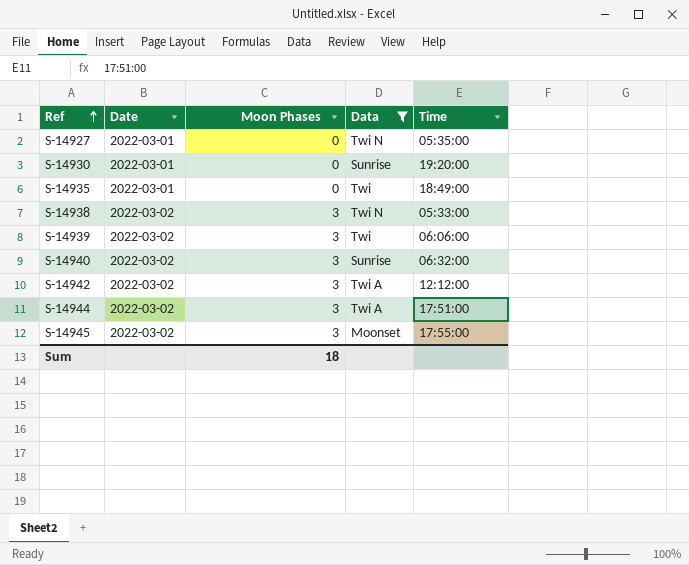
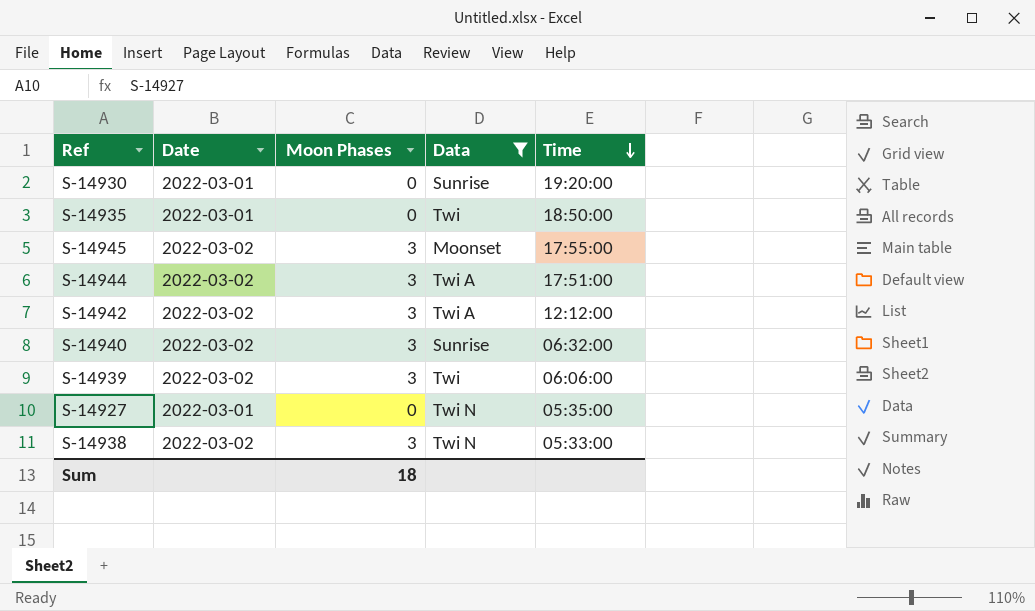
row order: Ref ascending -> Time descending
S-14935 | Time: 18:49:00 -> 18:50:00

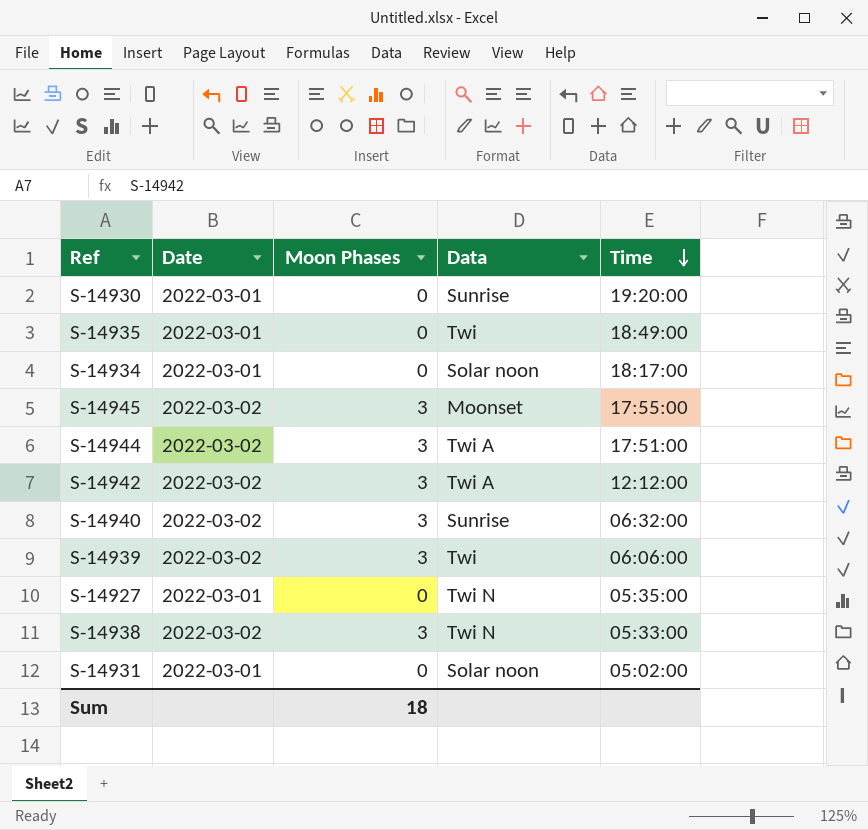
filter: Data != Solar noon -> none
S-14935 | Time: 18:50:00 -> 18:49:00

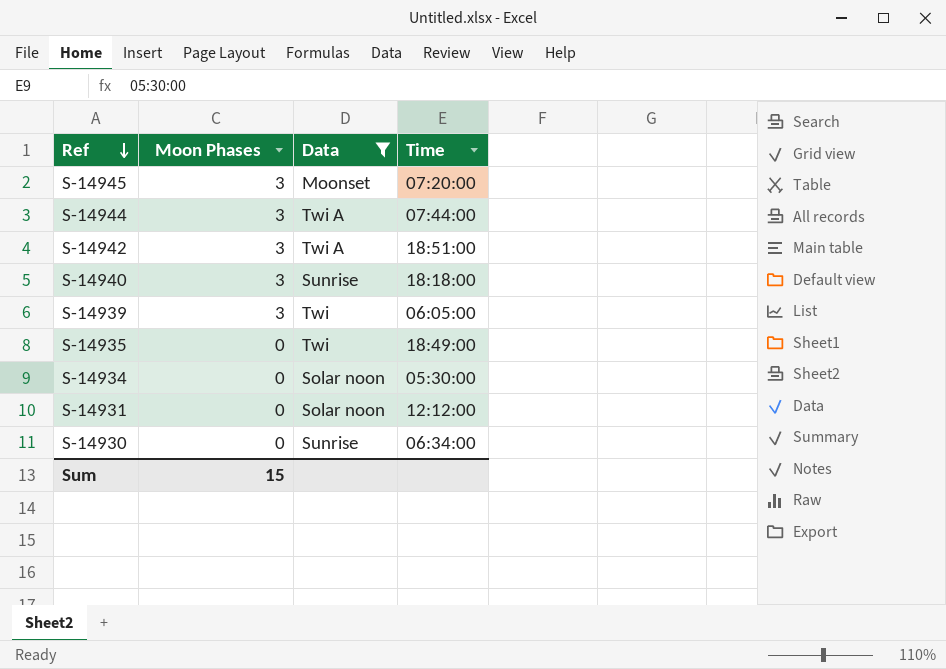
filter: none -> Data != Twi N
row order: Time descending -> Ref descending
column Date | position: 2 -> none
S-14945 | Time: 17:55:00 -> 07:20:00
S-14944 | Time: 17:51:00 -> 07:44:00
S-14942 | Time: 12:12:00 -> 18:51:00
S-14940 | Time: 06:32:00 -> 18:18:00
S-14939 | Time: 06:06:00 -> 06:05:00
S-14934 | Time: 18:17:00 -> 05:30:00
S-14931 | Time: 05:02:00 -> 12:12:00
S-14930 | Time: 19:20:00 -> 06:34:00
Sum | Moon Phases: 18 -> 15

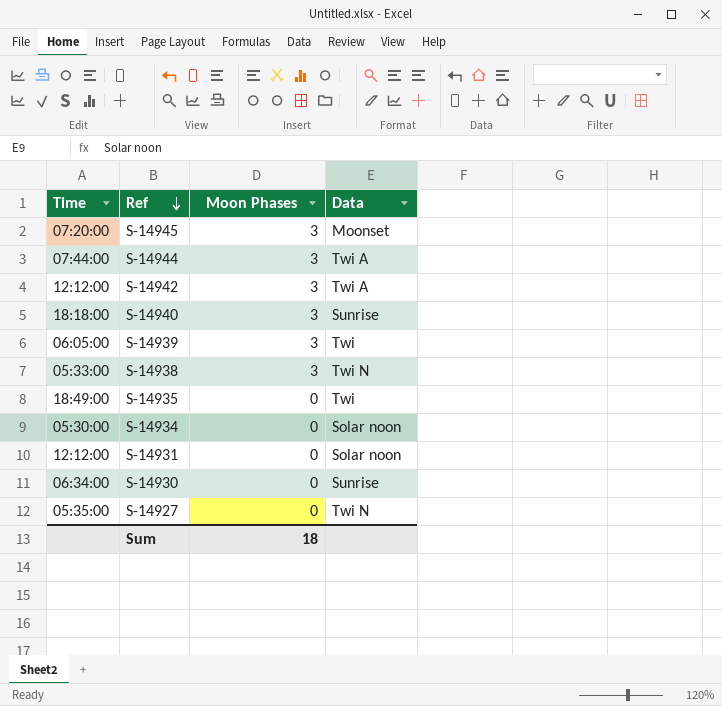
filter: Data != Twi N -> none
column Time | position: 4 -> 1
S-14942 | Time: 18:51:00 -> 12:12:00
Sum | Moon Phases: 15 -> 18

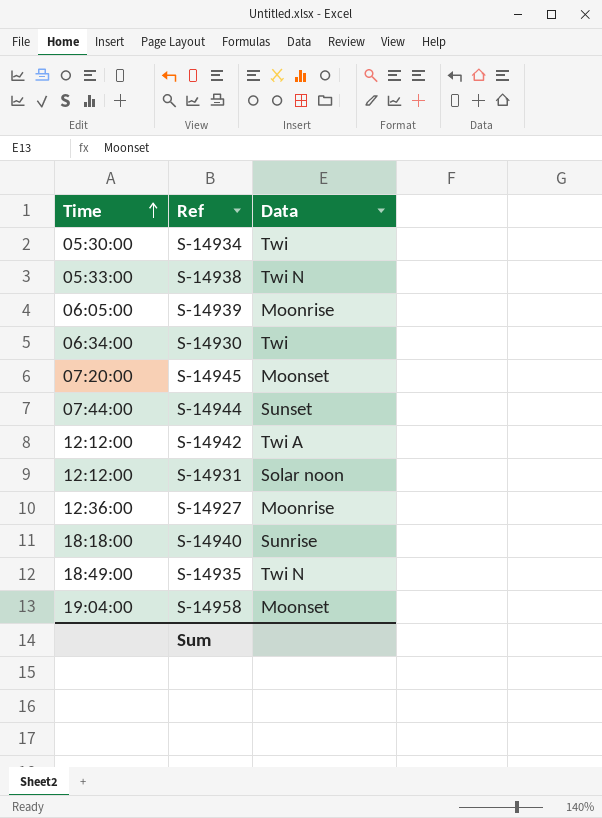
row order: Ref descending -> Time ascending
column Moon Phases | position: 3 -> none
S-14934 | Data: Solar noon -> Twi
S-14939 | Data: Twi -> Moonrise
S-14930 | Data: Sunrise -> Twi
S-14944 | Data: Twi A -> Sunset
S-14927 | Time: 05:35:00 -> 12:36:00
S-14927 | Data: Twi N -> Moonrise
S-14935 | Data: Twi -> Twi N
row S-14958: none -> 19:04:00 | Moonset

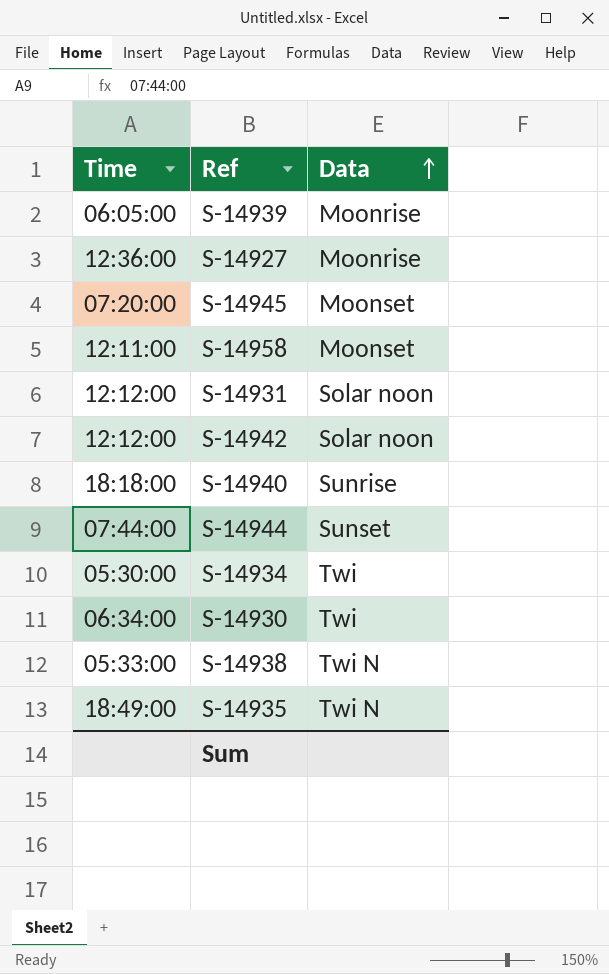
row order: Time ascending -> Data ascending
S-14958 | Time: 19:04:00 -> 12:11:00
S-14942 | Data: Twi A -> Solar noon

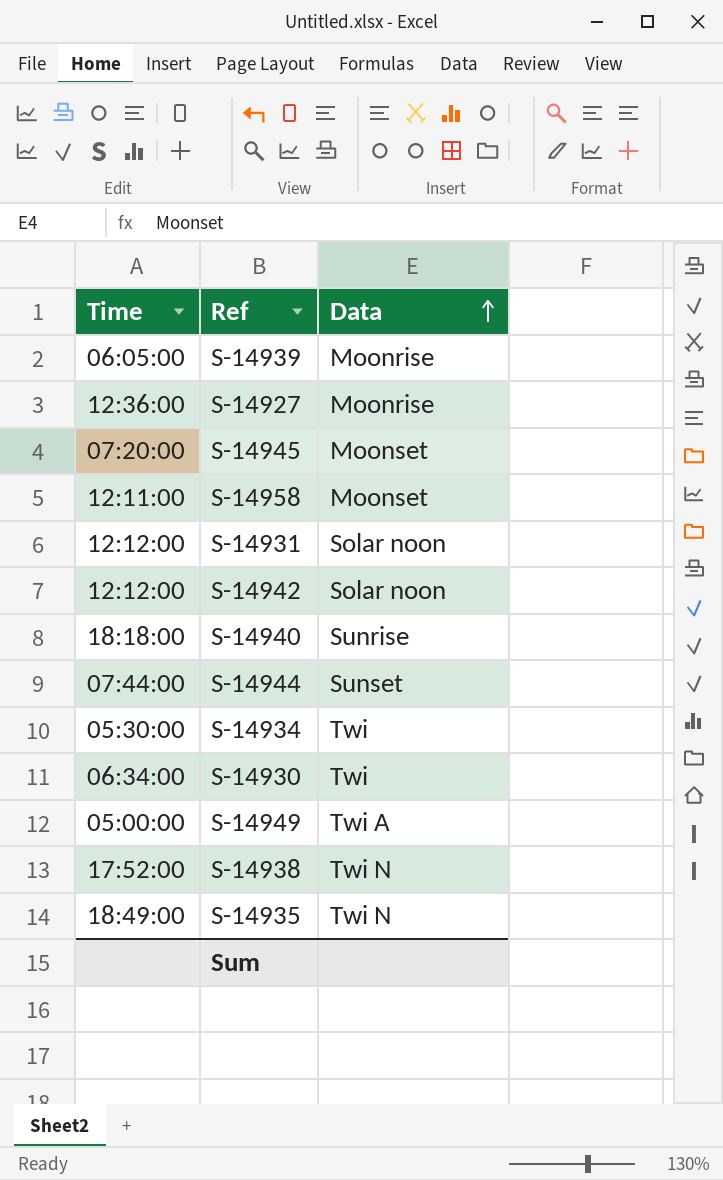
row S-14949: none -> 05:00:00 | Twi A
S-14938 | Time: 05:33:00 -> 17:52:00

